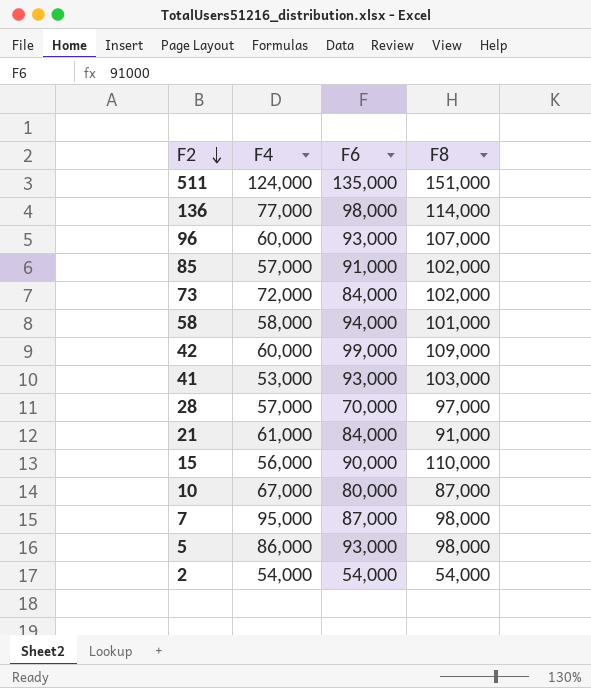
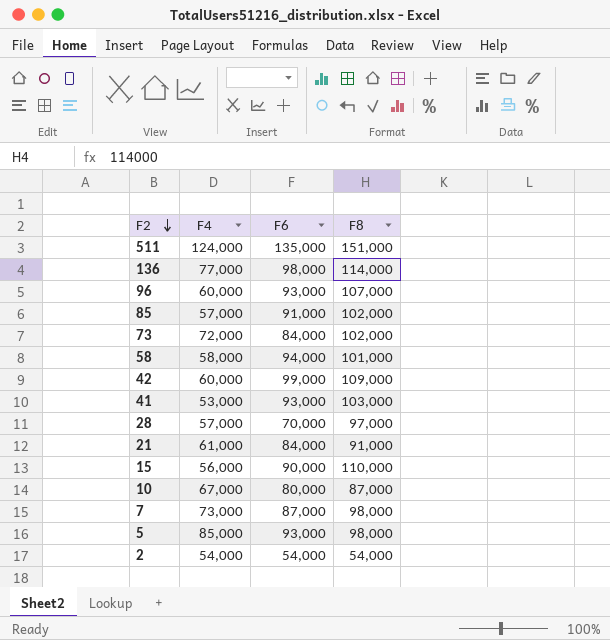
7 | F4: 95,000 -> 73,000
5 | F4: 86,000 -> 85,000

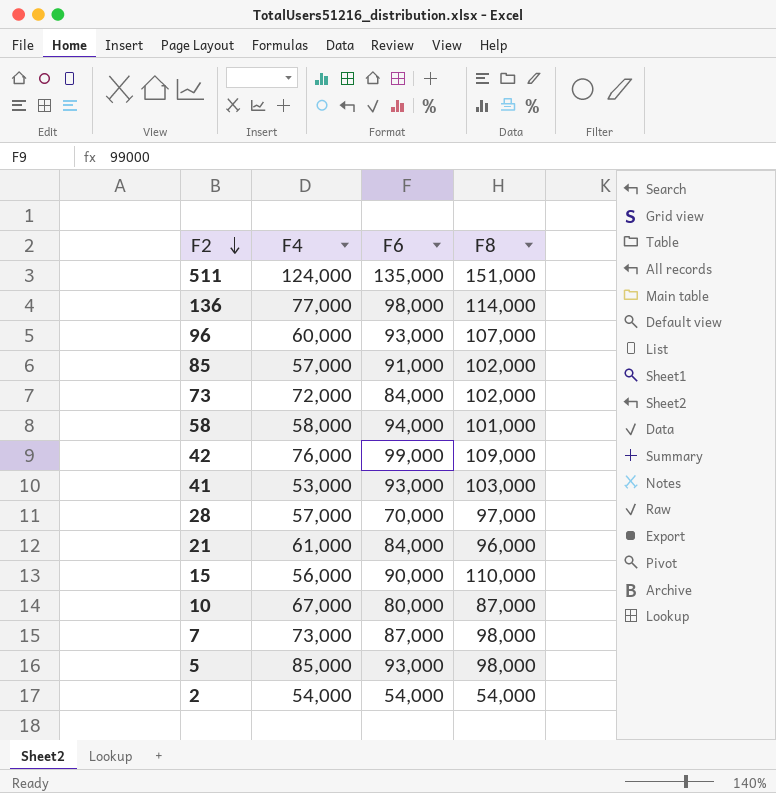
42 | F4: 60,000 -> 76,000
21 | F8: 91,000 -> 96,000

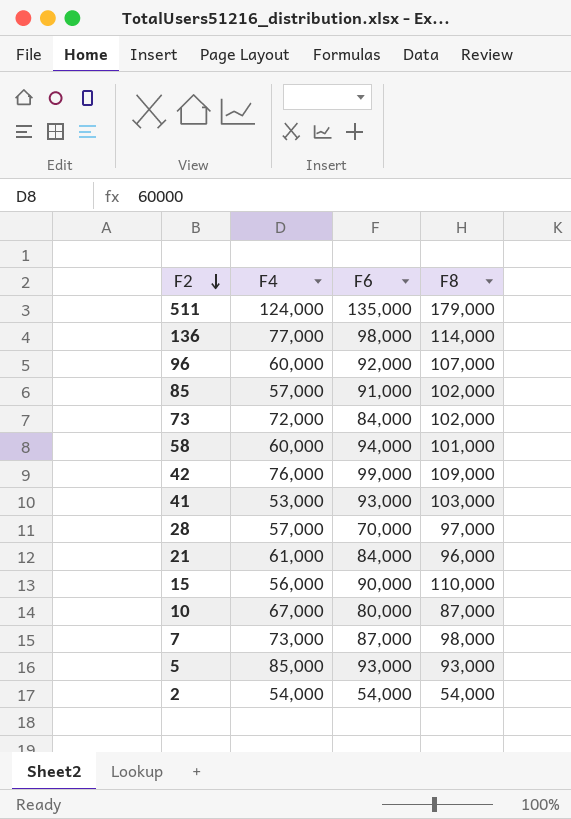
511 | F8: 151,000 -> 179,000
96 | F6: 93,000 -> 92,000
58 | F4: 58,000 -> 60,000
5 | F8: 98,000 -> 93,000

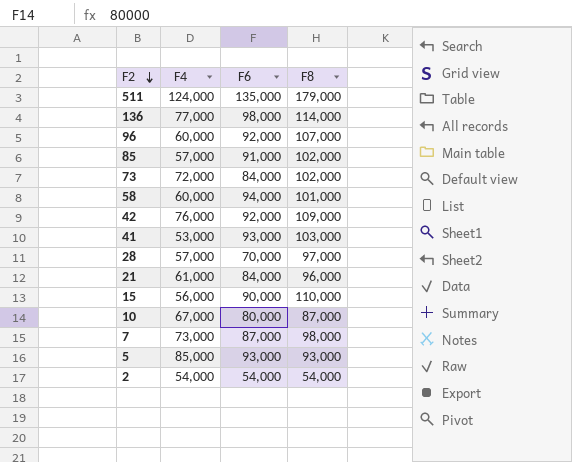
42 | F6: 99,000 -> 92,000

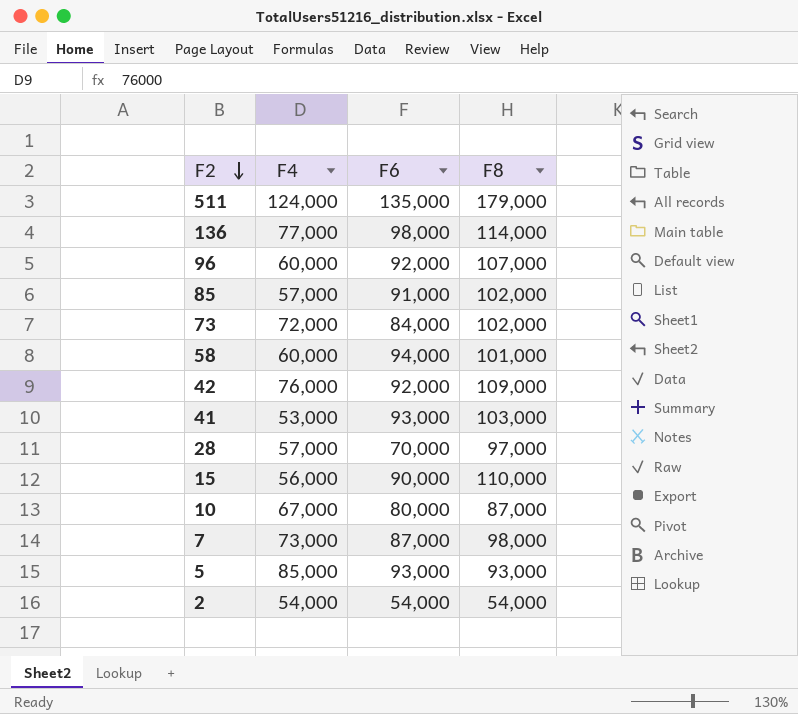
row 21: 61,000 | 84,000 | 96,000 -> none

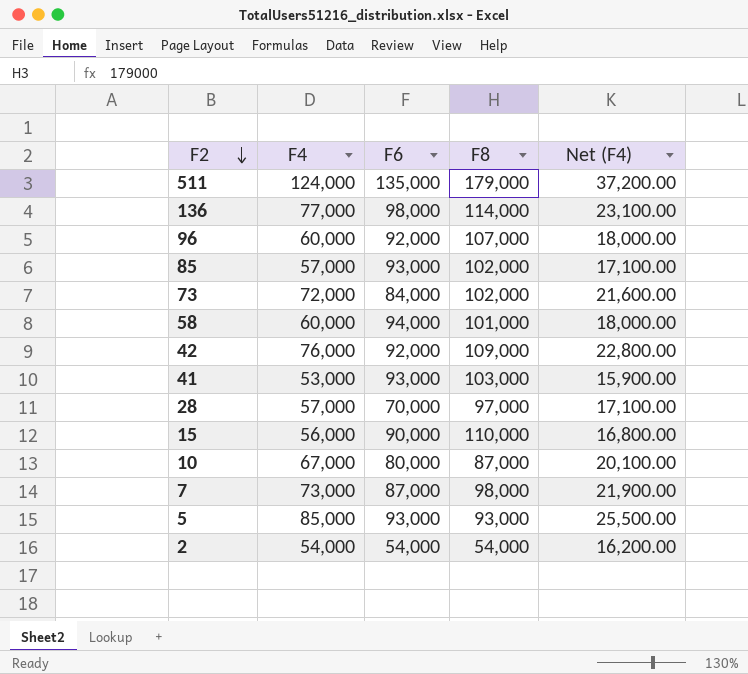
column Net (F4) | formula: none -> [F4] * 0.3
85 | F6: 91,000 -> 93,000

